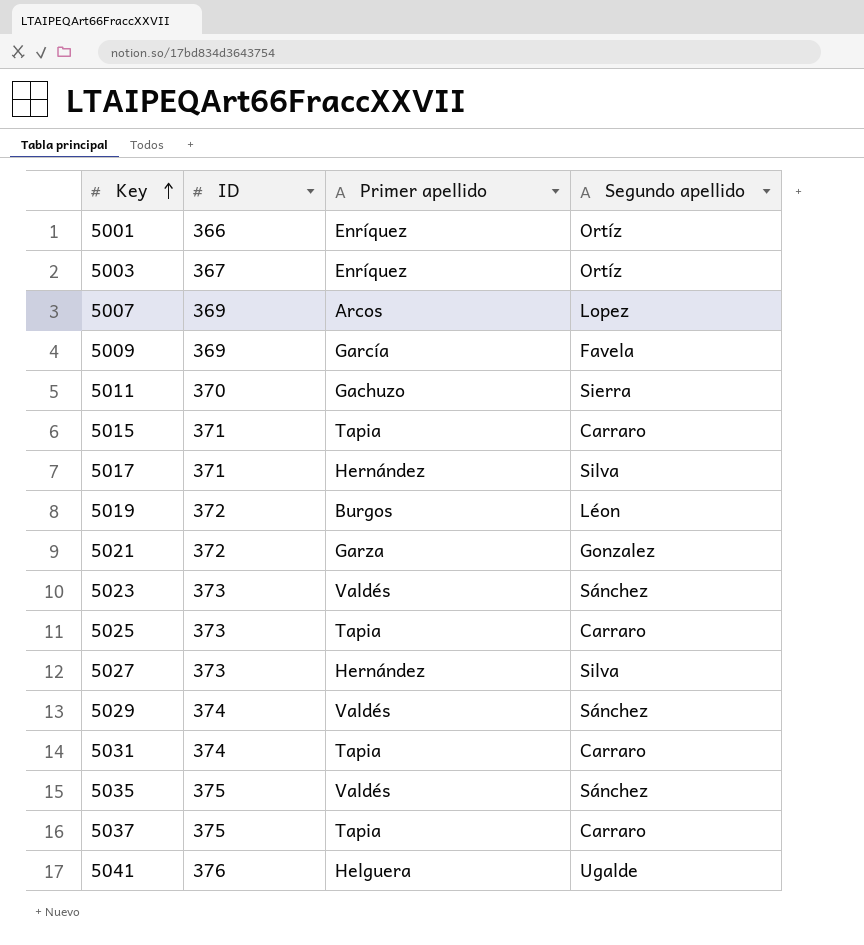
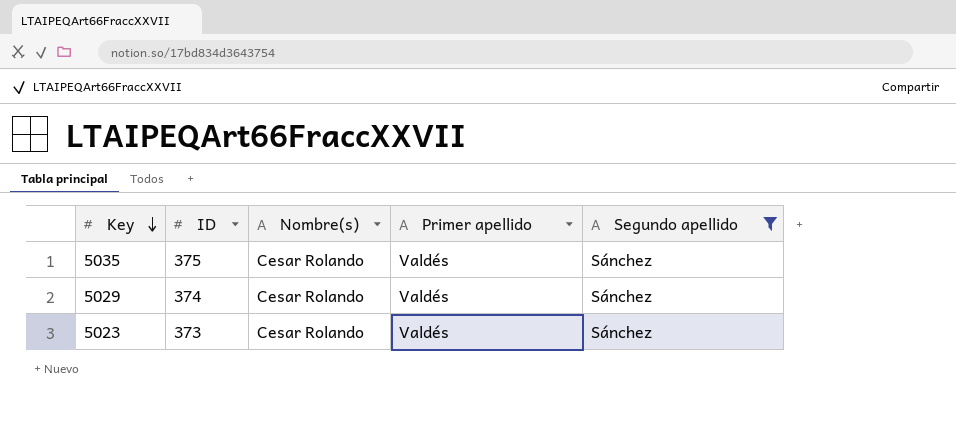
filter: none -> Segundo apellido = Sánchez
row order: Key ascending -> Key descending
column Nombre(s) | position: none -> 3

